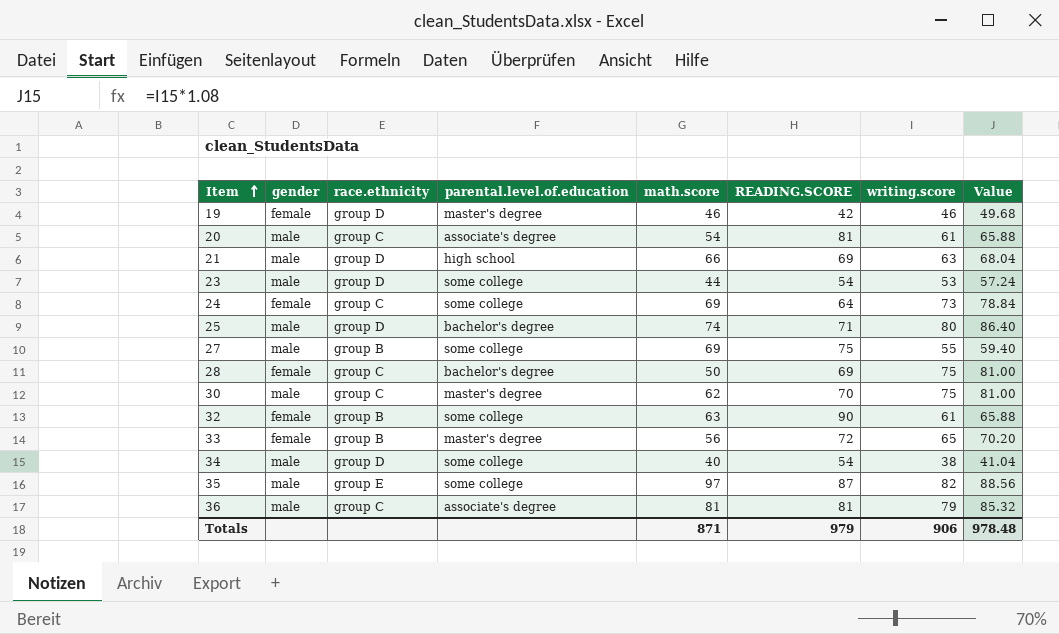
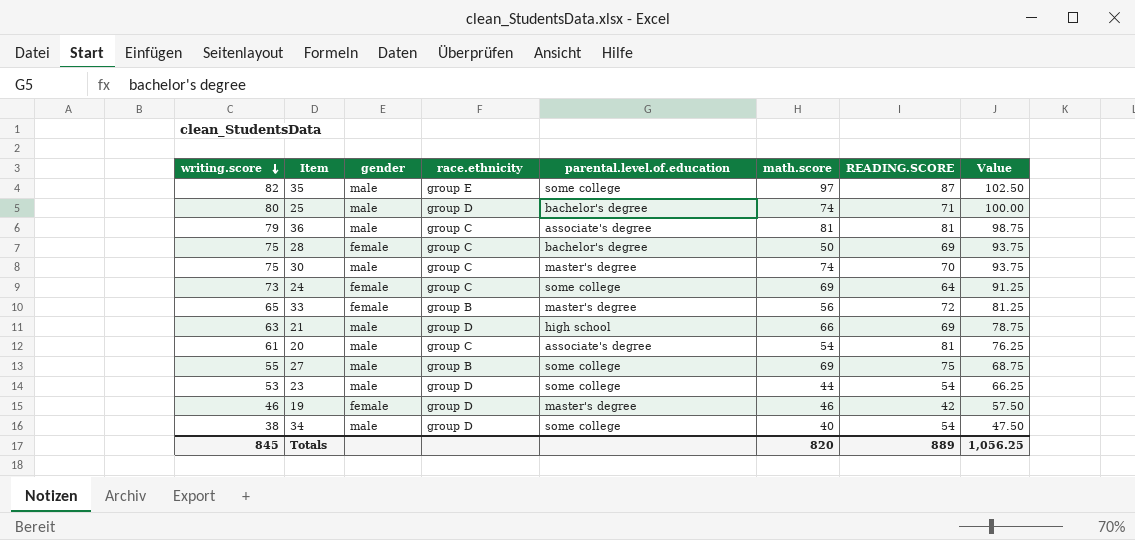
row order: Item ascending -> writing.score descending
column writing.score | position: 7 -> 1
column Value | formula: [writing.score] * 1.08 -> [writing.score] * 1.25
row 32: female | group B | some college | 63 | 90 | 61 | 65.88 -> none
30 | math.score: 62 -> 74
Totals | writing.score: 906 -> 845
Totals | math.score: 871 -> 820
Totals | READING.SCORE: 979 -> 889
Totals | Value: 978.48 -> 1,056.25

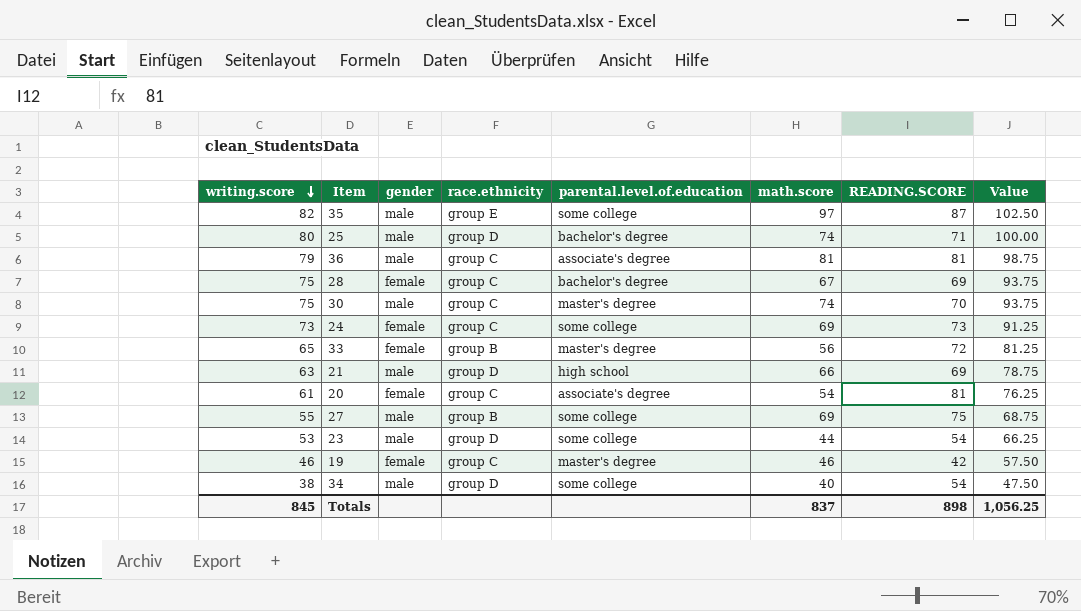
28 | math.score: 50 -> 67
24 | READING.SCORE: 64 -> 73
20 | gender: male -> female
19 | race.ethnicity: group D -> group C
Totals | math.score: 820 -> 837
Totals | READING.SCORE: 889 -> 898

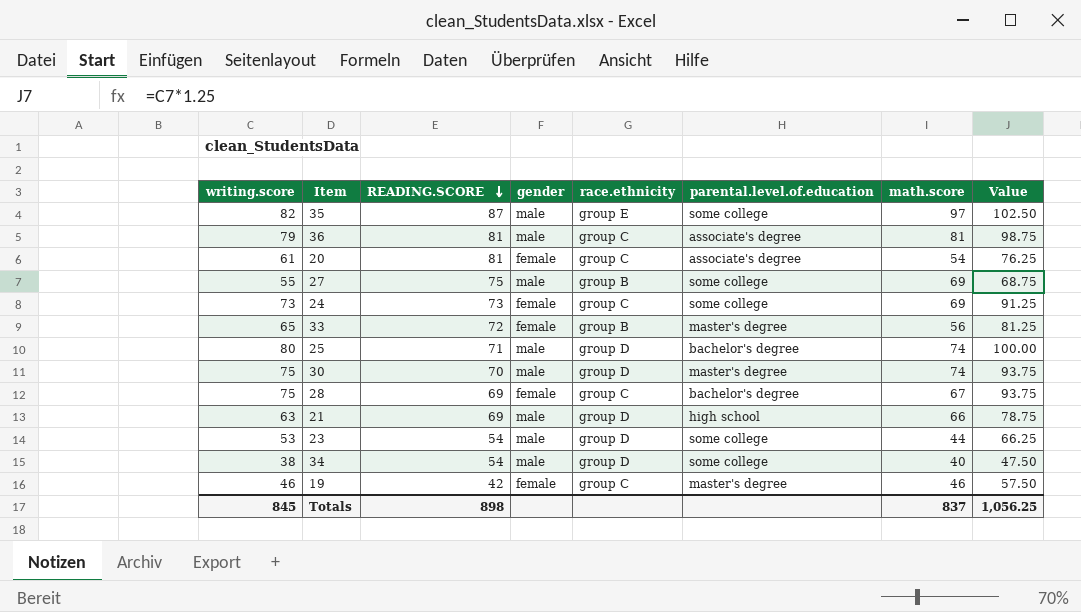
row order: writing.score descending -> READING.SCORE descending
column READING.SCORE | position: 7 -> 3
30 | race.ethnicity: group C -> group D

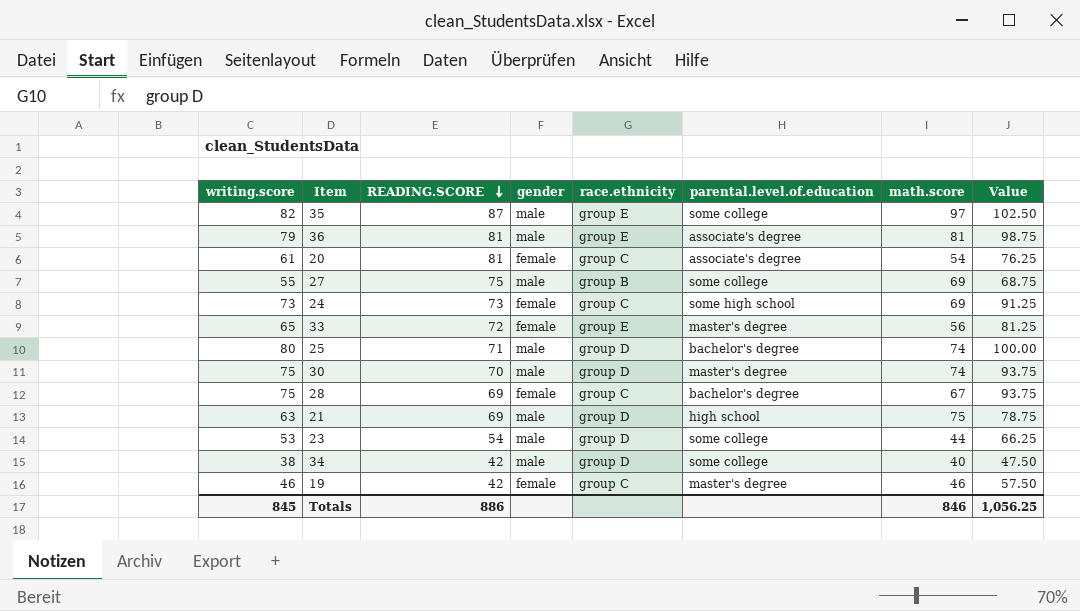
36 | race.ethnicity: group C -> group E
24 | parental.level.of.education: some college -> some high school
33 | race.ethnicity: group B -> group E
21 | math.score: 66 -> 75
34 | READING.SCORE: 54 -> 42
Totals | READING.SCORE: 898 -> 886
Totals | math.score: 837 -> 846

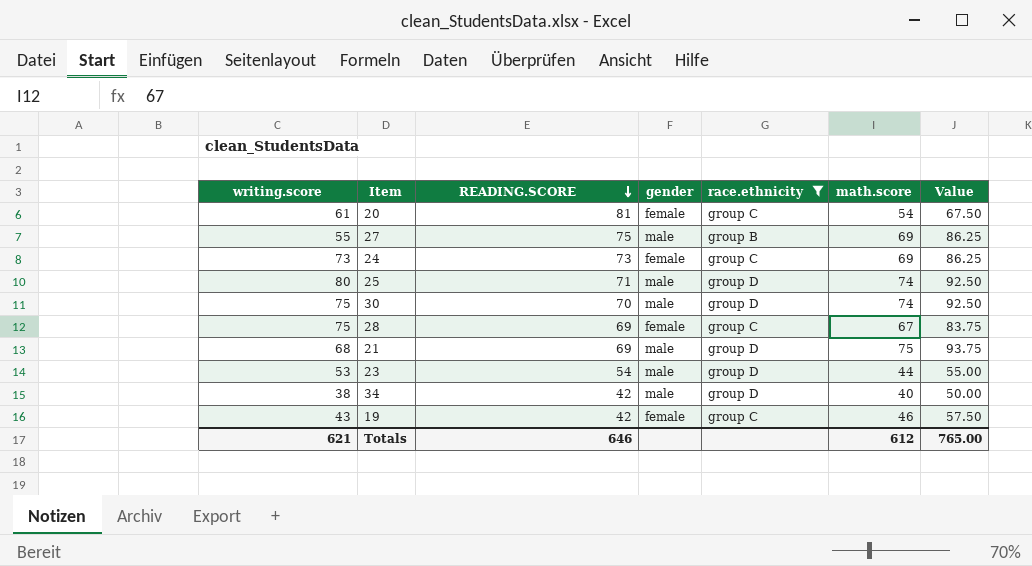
filter: none -> race.ethnicity != group E
column parental.level.of.education | position: 6 -> none
column Value | formula: [writing.score] * 1.25 -> [math.score] * 1.25
21 | writing.score: 63 -> 68
19 | writing.score: 46 -> 43
Totals | writing.score: 845 -> 621
Totals | READING.SCORE: 886 -> 646
Totals | math.score: 846 -> 612
Totals | Value: 1,056.25 -> 765.00

